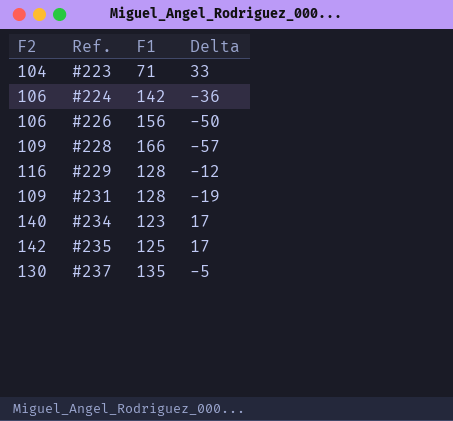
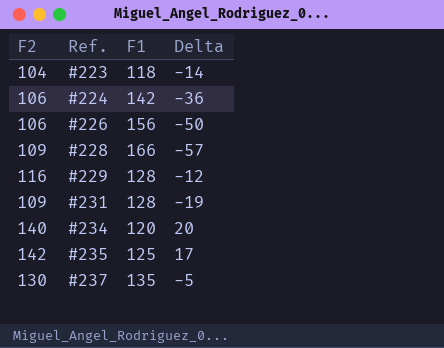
#223 | F1: 71 -> 118
#223 | Delta: 33 -> -14
#234 | F1: 123 -> 120
#234 | Delta: 17 -> 20

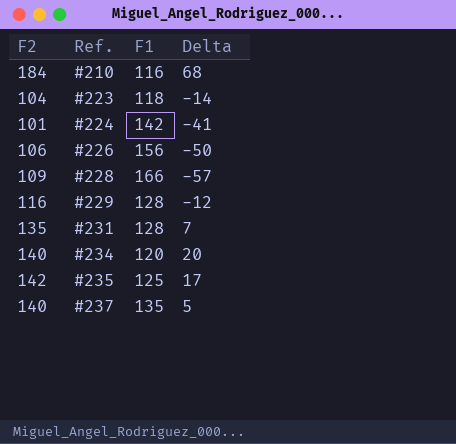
row #210: none -> 184 | 116 | 68
#224 | F2: 106 -> 101
#224 | Delta: -36 -> -41
#231 | F2: 109 -> 135
#231 | Delta: -19 -> 7
#237 | F2: 130 -> 140
#237 | Delta: -5 -> 5

